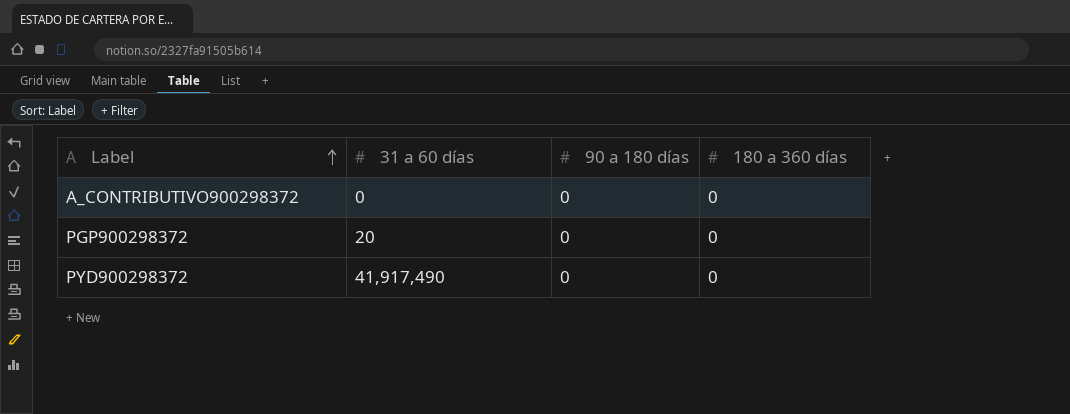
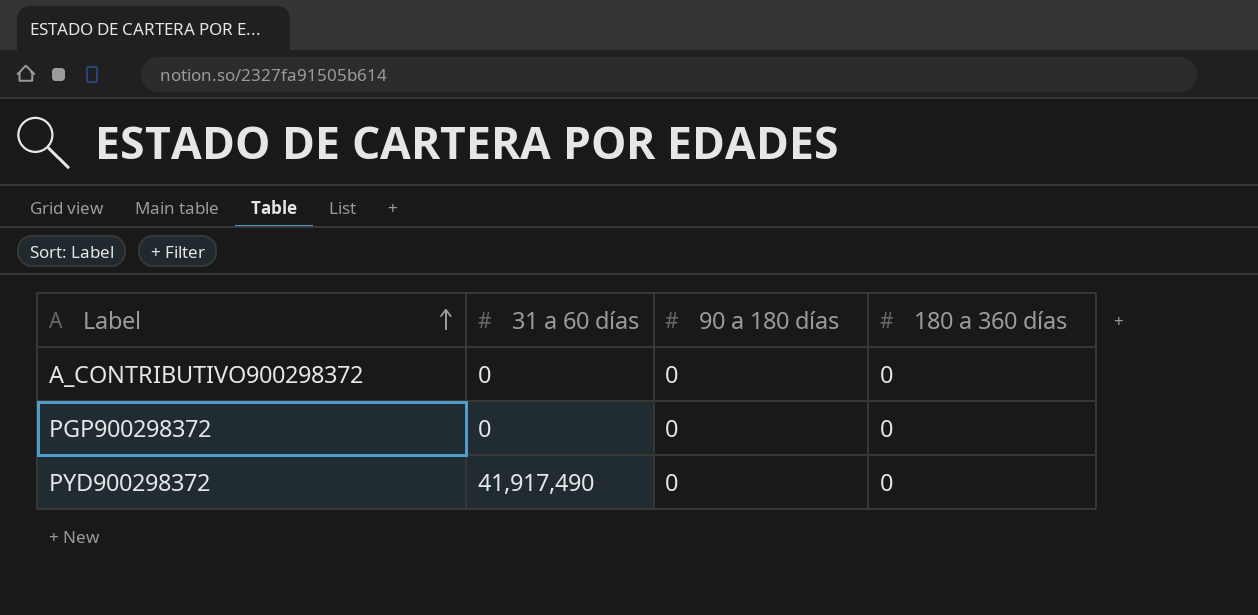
PGP900298372 | 31 a 60 días: 20 -> 0

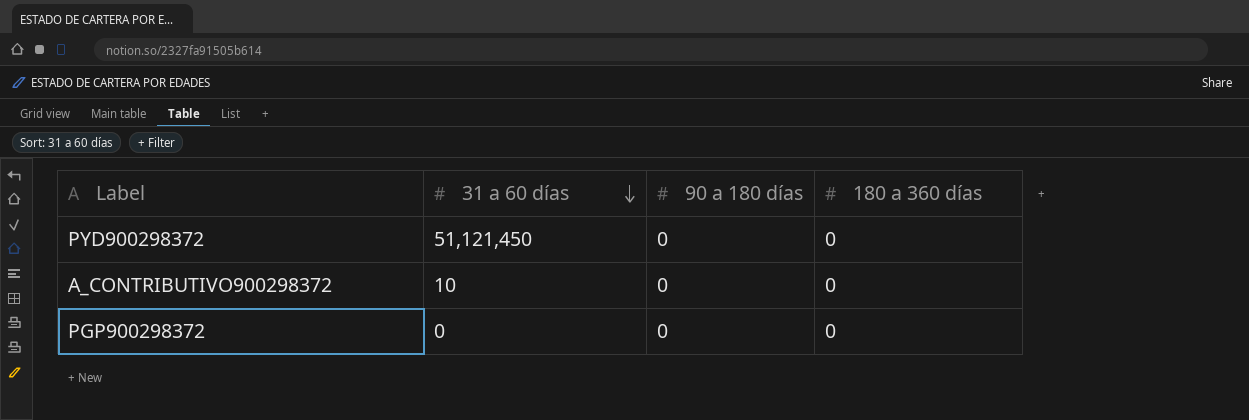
row order: Label ascending -> 31 a 60 días descending
PYD900298372 | 31 a 60 días: 41,917,490 -> 51,121,450
A_CONTRIBUTIVO900298372 | 31 a 60 días: 0 -> 10

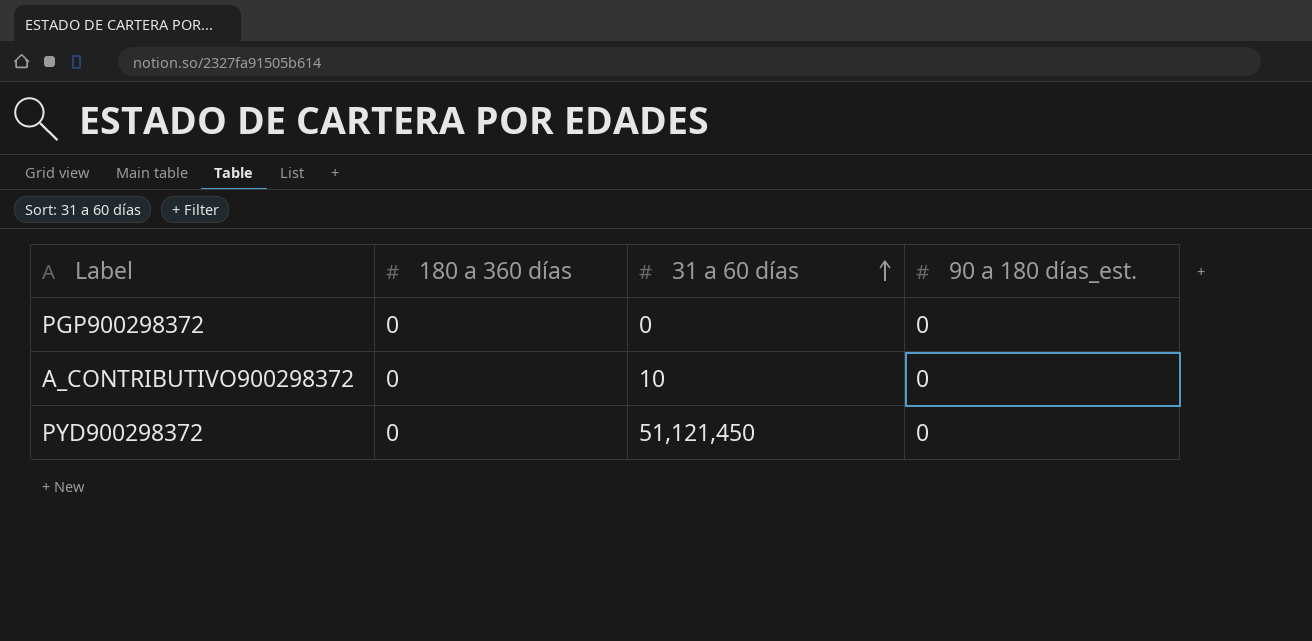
row order: 31 a 60 días descending -> 31 a 60 días ascending
column 180 a 360 días | position: 4 -> 2
column name: 90 a 180 días -> 90 a 180 días_est.

